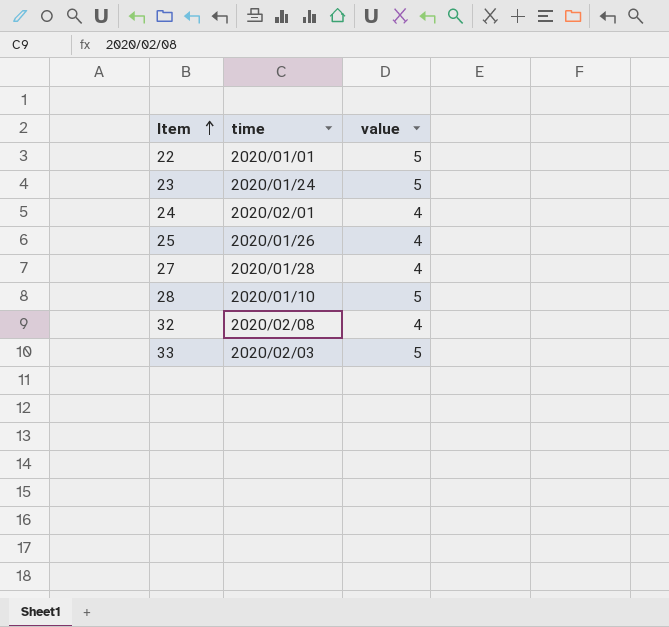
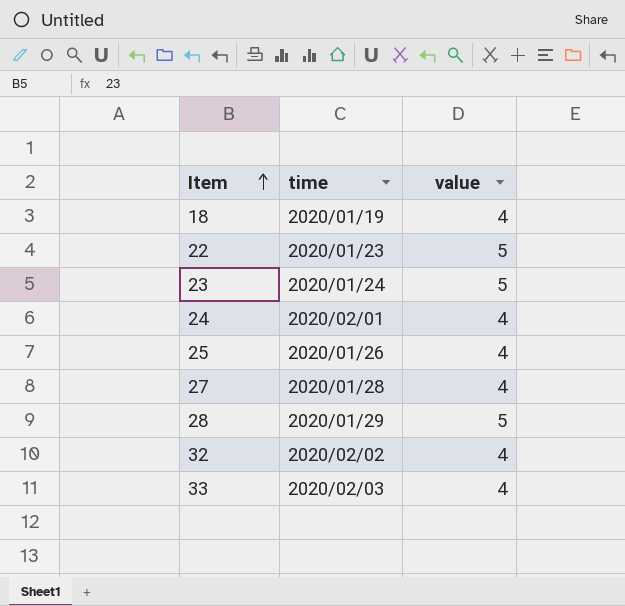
row 18: none -> 2020/01/19 | 4
22 | time: 2020/01/01 -> 2020/01/23
28 | time: 2020/01/10 -> 2020/01/29
32 | time: 2020/02/08 -> 2020/02/02
33 | value: 5 -> 4

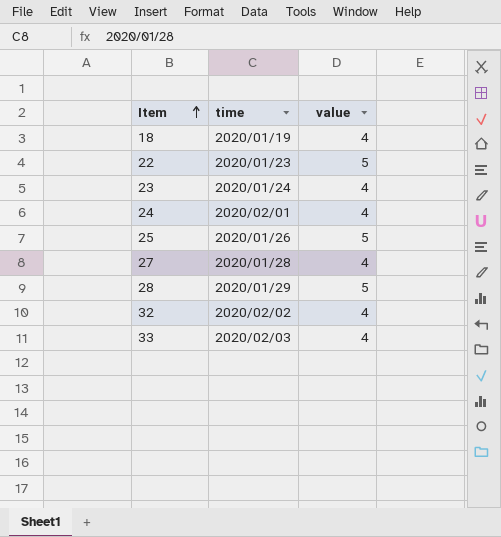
23 | value: 5 -> 4
25 | value: 4 -> 5

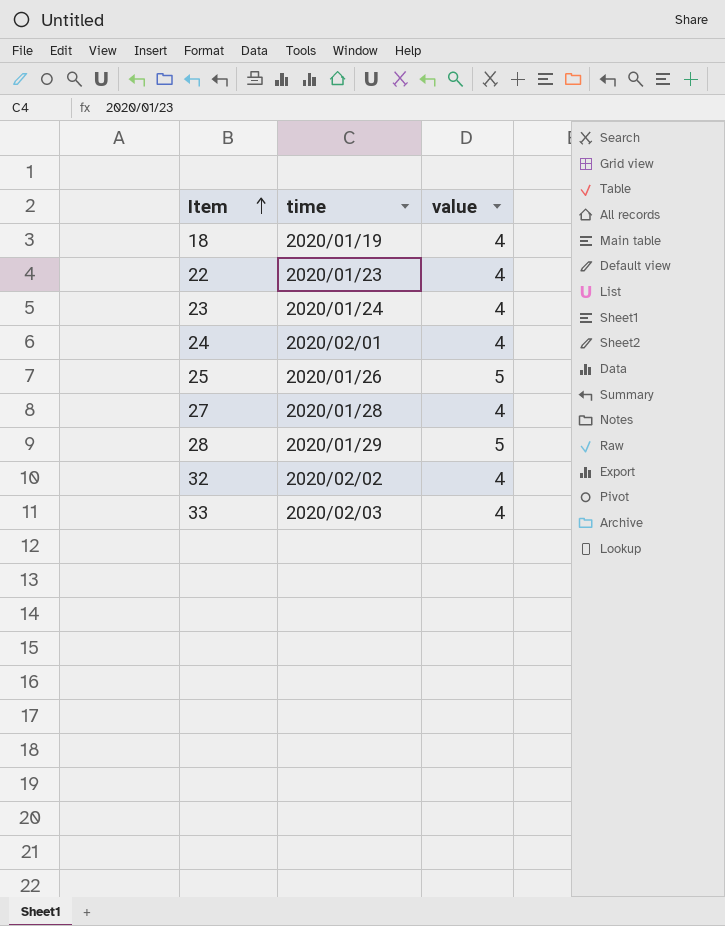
22 | value: 5 -> 4

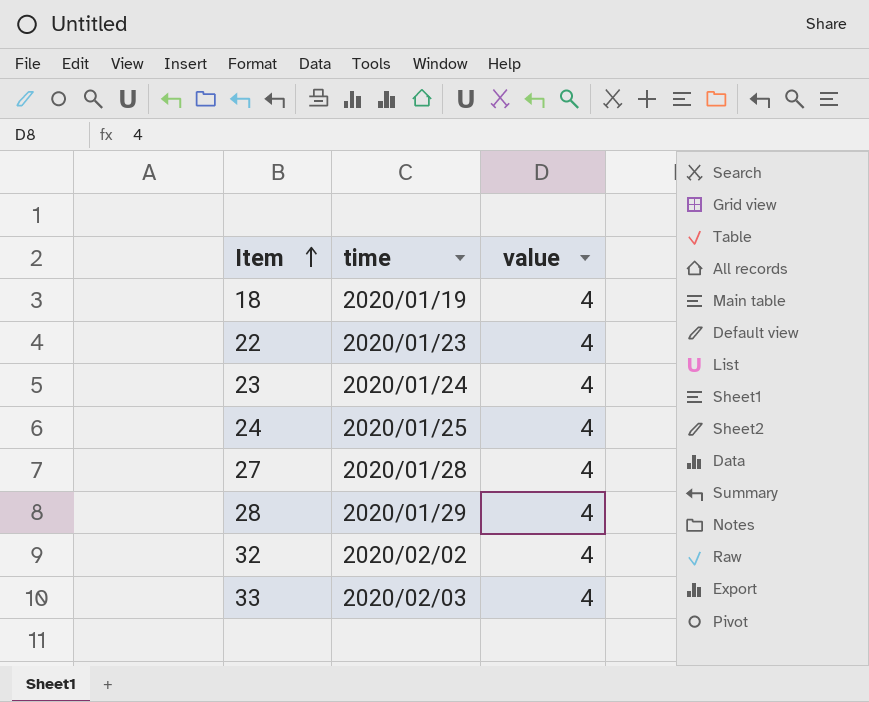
row 25: 2020/01/26 | 5 -> none
24 | time: 2020/02/01 -> 2020/01/25
28 | value: 5 -> 4

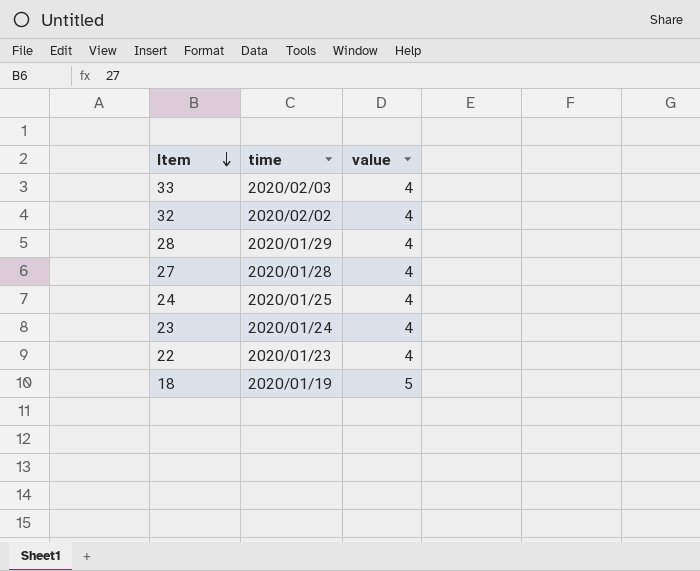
row order: Item ascending -> Item descending
18 | value: 4 -> 5

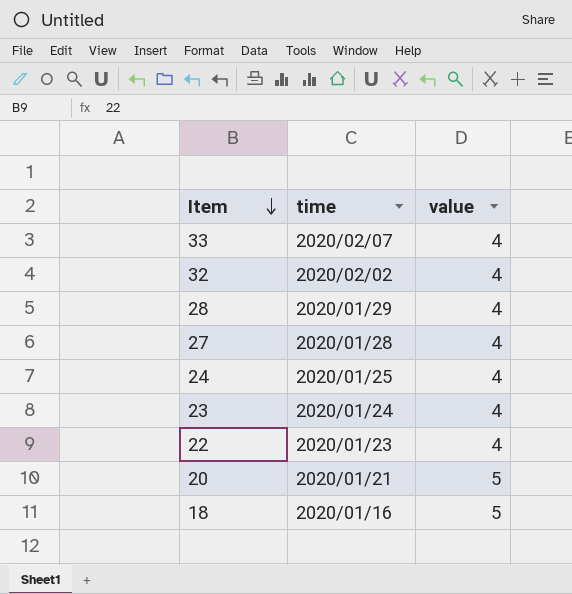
33 | time: 2020/02/03 -> 2020/02/07
row 20: none -> 2020/01/21 | 5
18 | time: 2020/01/19 -> 2020/01/16

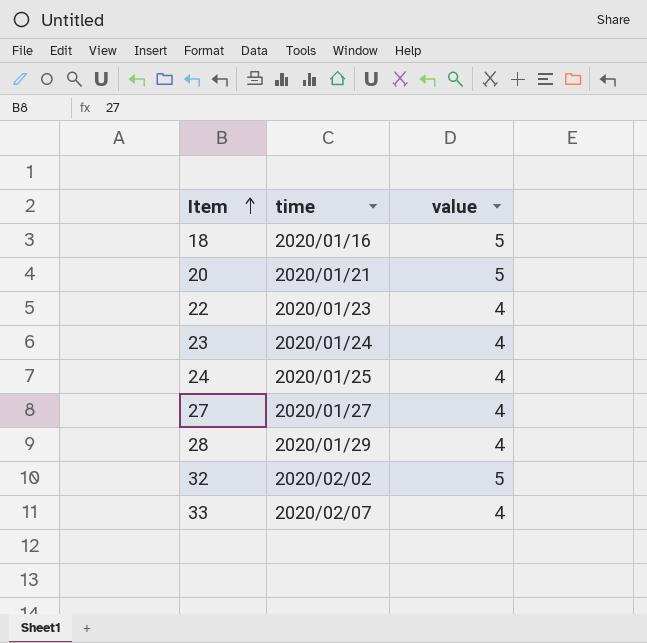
row order: Item descending -> Item ascending
27 | time: 2020/01/28 -> 2020/01/27
32 | value: 4 -> 5

